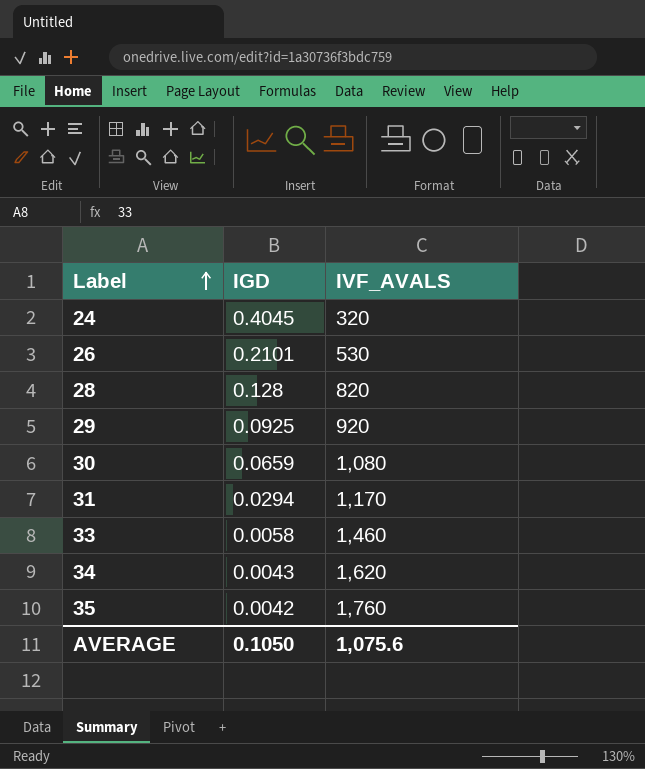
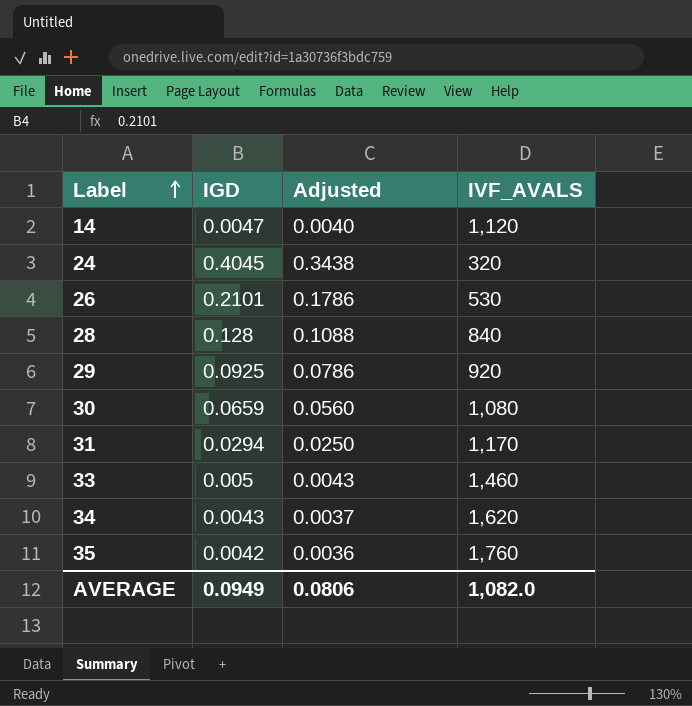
column Adjusted | formula: none -> [IGD] * 0.85
row 14: none -> 0.0047 | 0.0040 | 1,120
28 | IVF_AVALS: 820 -> 840
33 | IGD: 0.0058 -> 0.005
AVERAGE | IGD: 0.1050 -> 0.0949
AVERAGE | IVF_AVALS: 1,075.6 -> 1,082.0

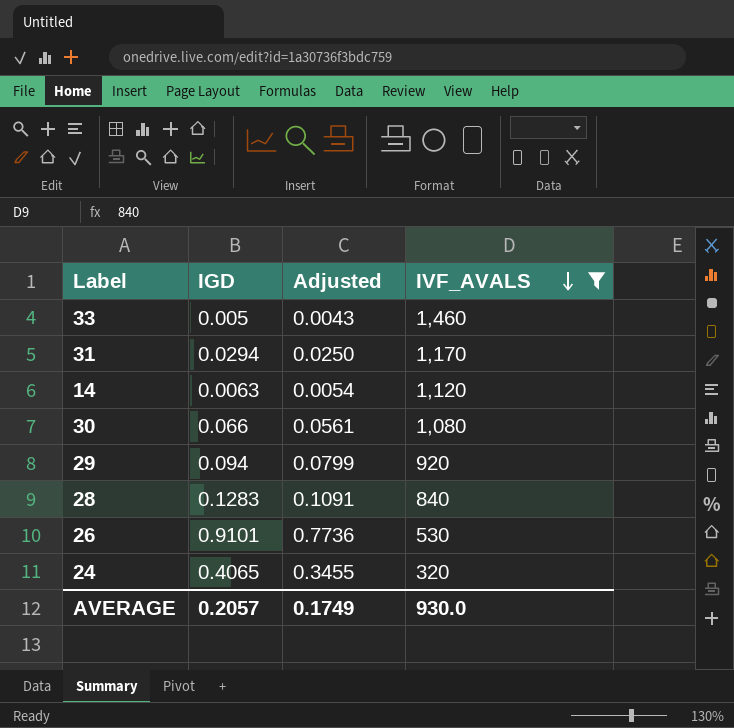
filter: none -> IVF_AVALS <= 1,460
row order: Label ascending -> IVF_AVALS descending
14 | IGD: 0.0047 -> 0.0063
14 | Adjusted: 0.0040 -> 0.0054
30 | IGD: 0.0659 -> 0.066
30 | Adjusted: 0.0560 -> 0.0561
29 | IGD: 0.0925 -> 0.094
29 | Adjusted: 0.0786 -> 0.0799
28 | IGD: 0.128 -> 0.1283
28 | Adjusted: 0.1088 -> 0.1091
26 | IGD: 0.2101 -> 0.9101
26 | Adjusted: 0.1786 -> 0.7736
24 | IGD: 0.4045 -> 0.4065
24 | Adjusted: 0.3438 -> 0.3455
AVERAGE | IGD: 0.0949 -> 0.2057
AVERAGE | Adjusted: 0.0806 -> 0.1749
AVERAGE | IVF_AVALS: 1,082.0 -> 930.0

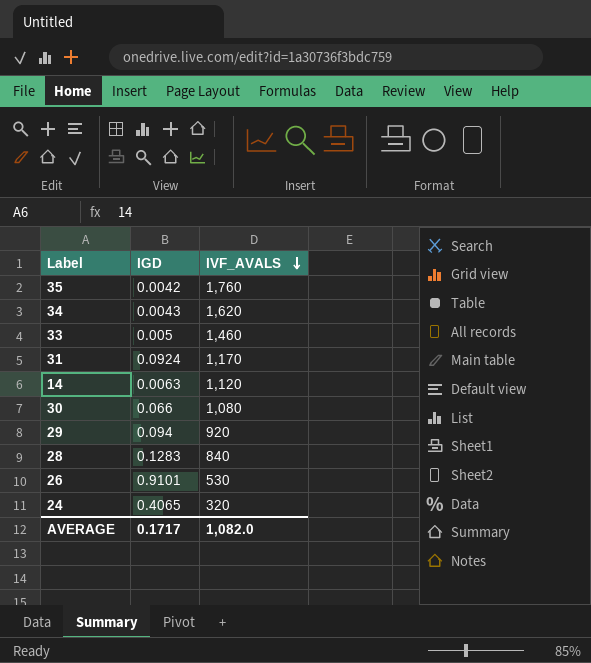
filter: IVF_AVALS <= 1,460 -> none
column Adjusted | formula: [IGD] * 0.85 -> none
31 | IGD: 0.0294 -> 0.0924
AVERAGE | IGD: 0.2057 -> 0.1717
AVERAGE | IVF_AVALS: 930.0 -> 1,082.0

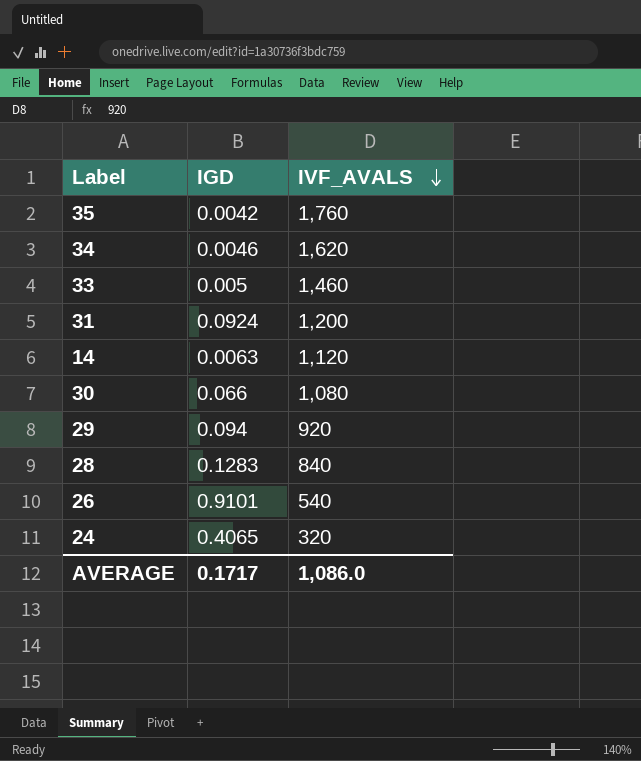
34 | IGD: 0.0043 -> 0.0046
31 | IVF_AVALS: 1,170 -> 1,200
26 | IVF_AVALS: 530 -> 540
AVERAGE | IVF_AVALS: 1,082.0 -> 1,086.0

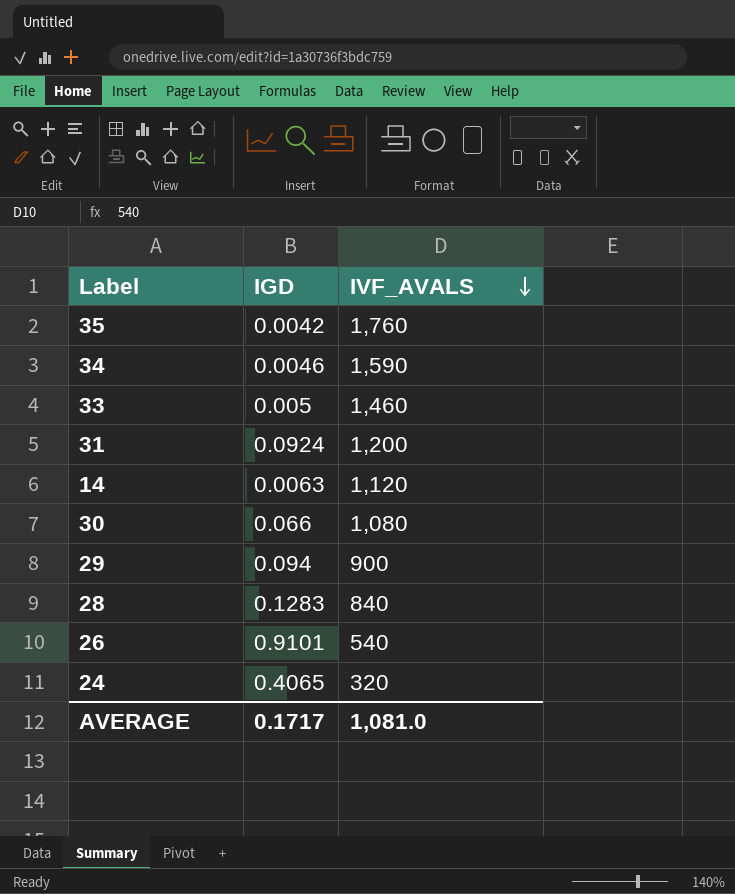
34 | IVF_AVALS: 1,620 -> 1,590
29 | IVF_AVALS: 920 -> 900
AVERAGE | IVF_AVALS: 1,086.0 -> 1,081.0

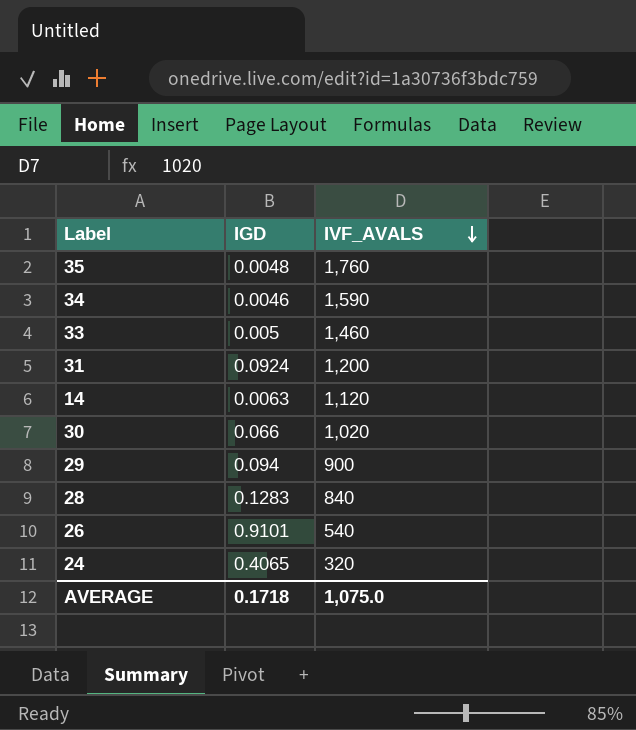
35 | IGD: 0.0042 -> 0.0048
30 | IVF_AVALS: 1,080 -> 1,020
AVERAGE | IGD: 0.1717 -> 0.1718
AVERAGE | IVF_AVALS: 1,081.0 -> 1,075.0

